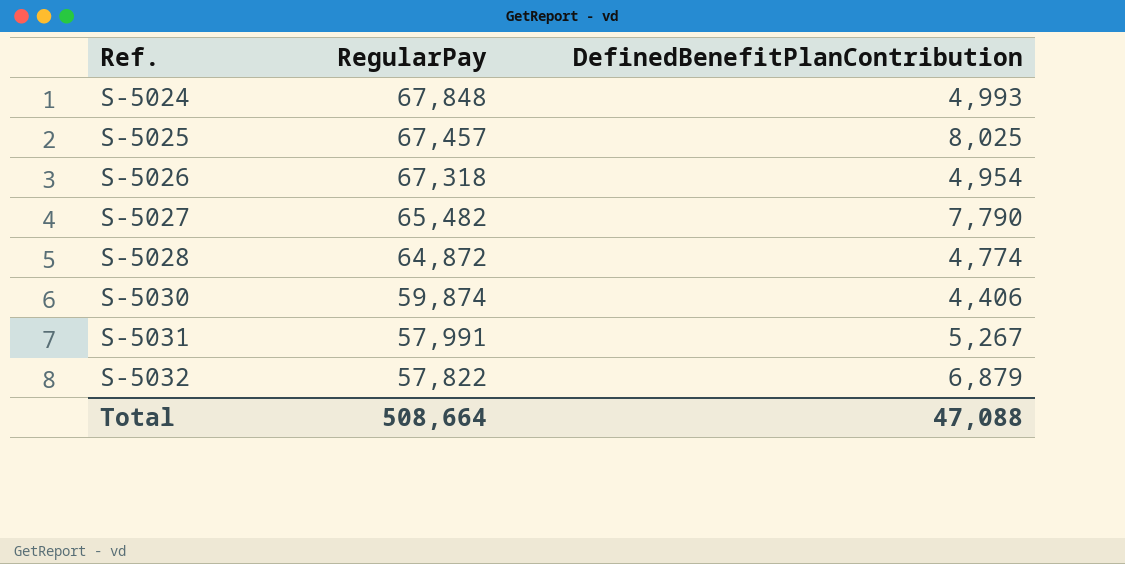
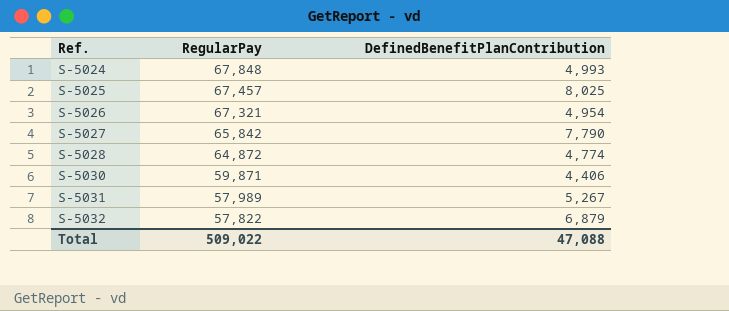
S-5026 | RegularPay: 67,318 -> 67,321
S-5027 | RegularPay: 65,482 -> 65,842
S-5030 | RegularPay: 59,874 -> 59,871
S-5031 | RegularPay: 57,991 -> 57,989
Total | RegularPay: 508,664 -> 509,022

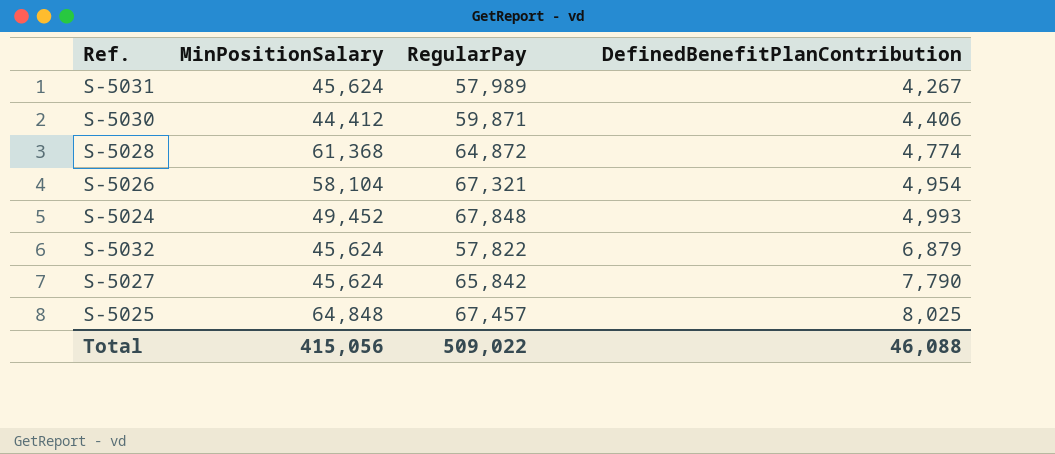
row order: Ref. ascending -> DefinedBenefitPlanContribution ascending
column MinPositionSalary | position: none -> 2
S-5031 | DefinedBenefitPlanContribution: 5,267 -> 4,267
Total | DefinedBenefitPlanContribution: 47,088 -> 46,088

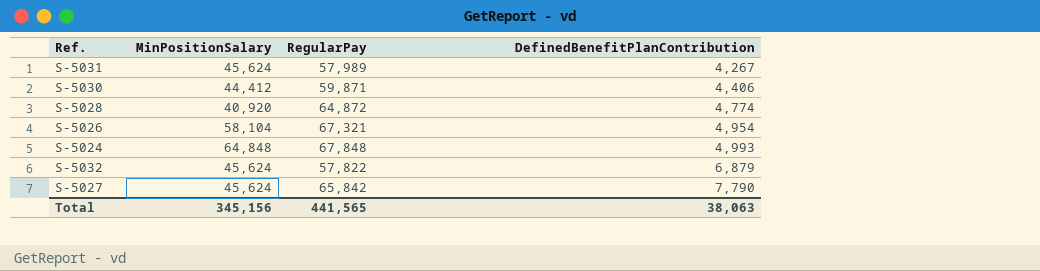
row S-5025: 64,848 | 67,457 | 8,025 -> none
S-5028 | MinPositionSalary: 61,368 -> 40,920
S-5024 | MinPositionSalary: 49,452 -> 64,848
Total | MinPositionSalary: 415,056 -> 345,156
Total | RegularPay: 509,022 -> 441,565
Total | DefinedBenefitPlanContribution: 46,088 -> 38,063

